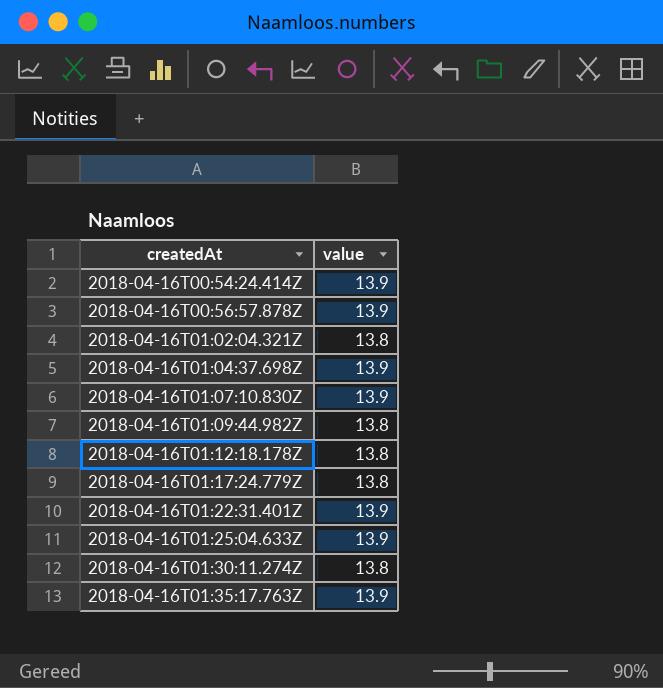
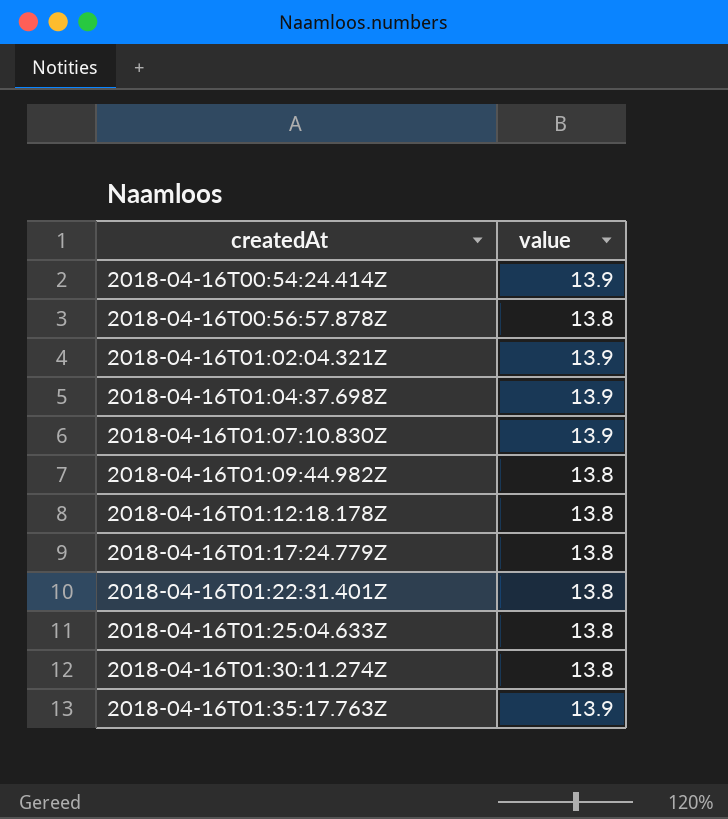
2018-04-16T00:56:57.878Z | value: 13.9 -> 13.8
2018-04-16T01:02:04.321Z | value: 13.8 -> 13.9
2018-04-16T01:22:31.401Z | value: 13.9 -> 13.8
2018-04-16T01:25:04.633Z | value: 13.9 -> 13.8

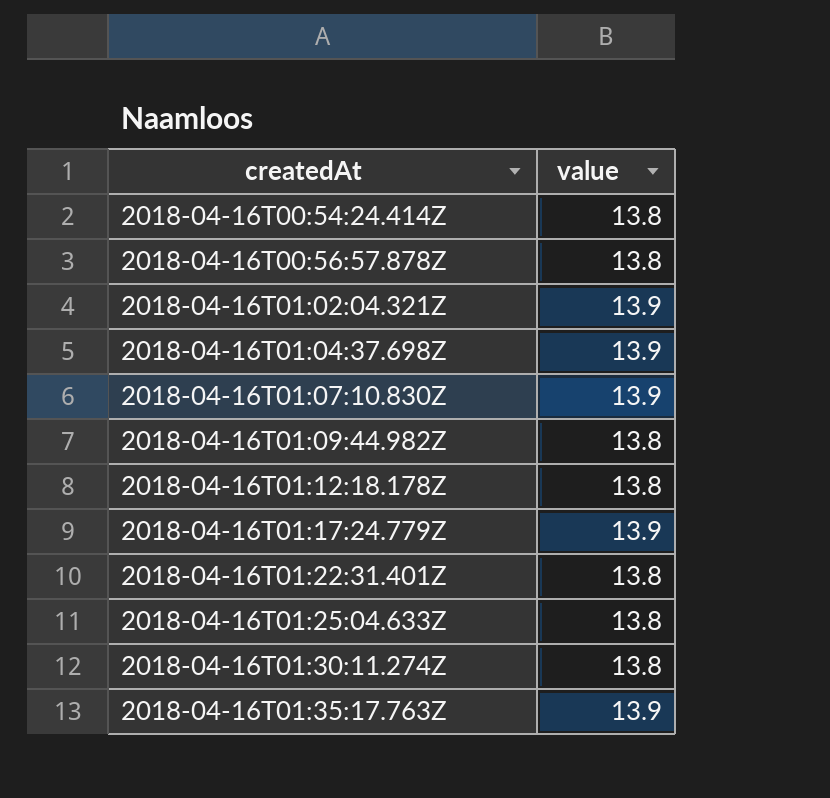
2018-04-16T00:54:24.414Z | value: 13.9 -> 13.8
2018-04-16T01:17:24.779Z | value: 13.8 -> 13.9

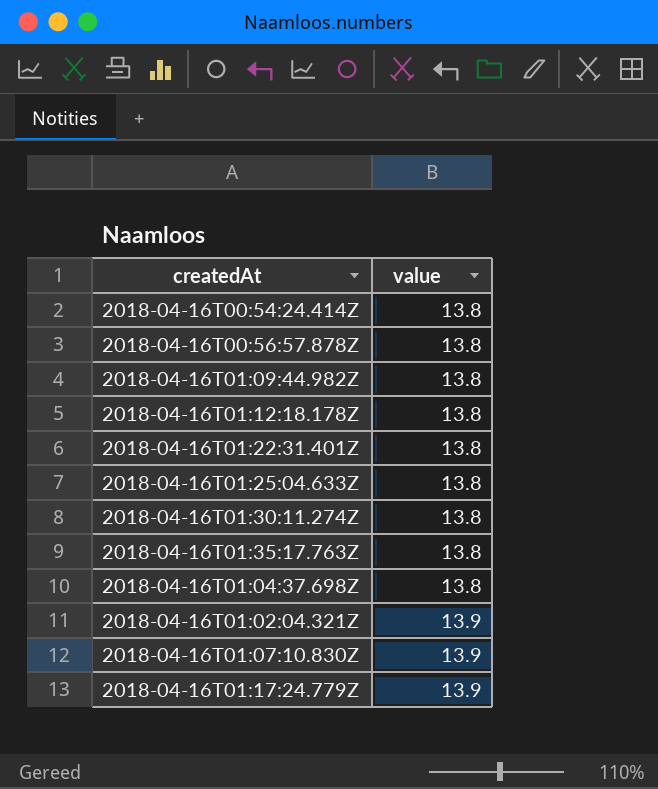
row order: createdAt ascending -> value ascending
2018-04-16T01:35:17.763Z | value: 13.9 -> 13.8
2018-04-16T01:04:37.698Z | value: 13.9 -> 13.8

